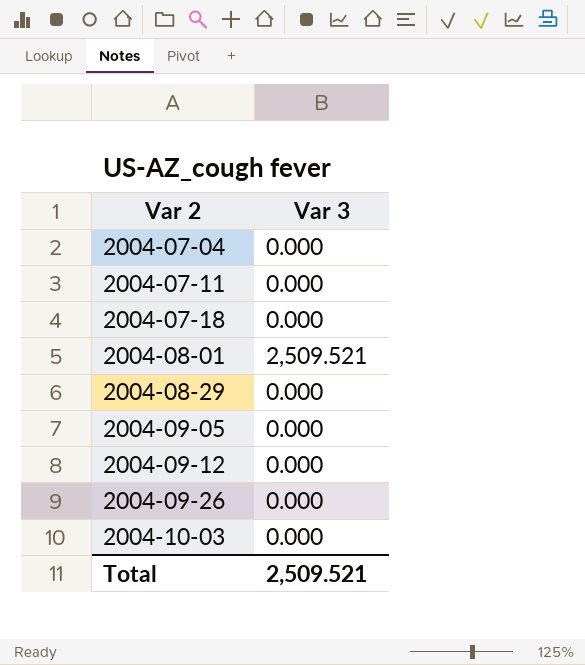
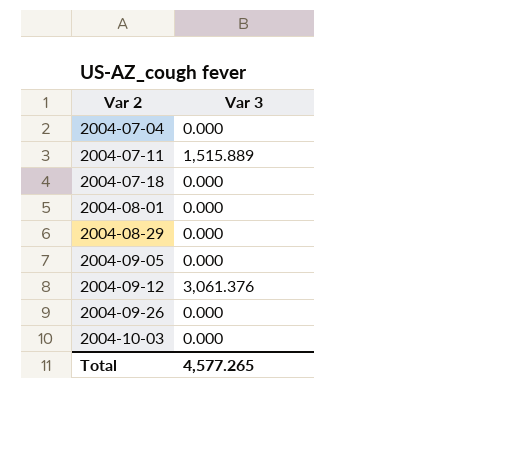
2004-07-11 | Var 3: 0.000 -> 1,515.889
2004-08-01 | Var 3: 2,509.521 -> 0.000
2004-09-12 | Var 3: 0.000 -> 3,061.376
Total | Var 3: 2,509.521 -> 4,577.265

